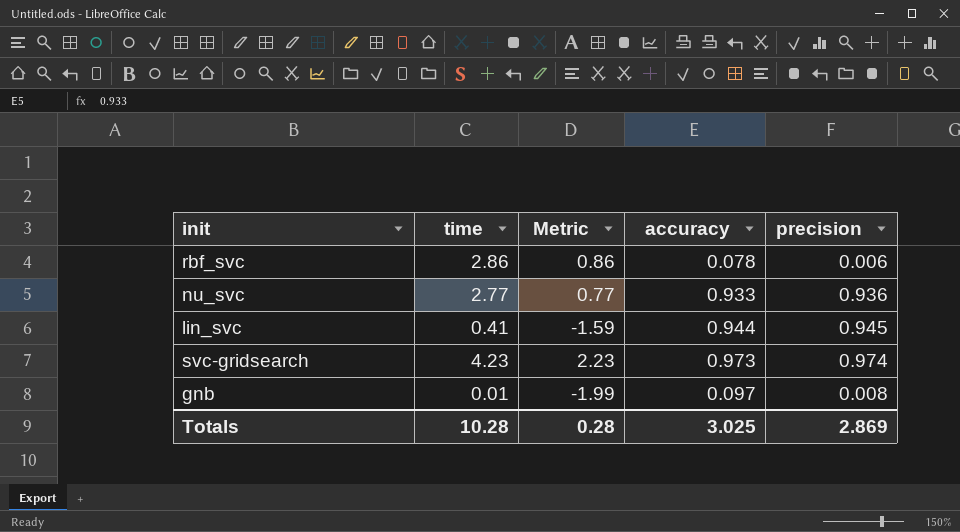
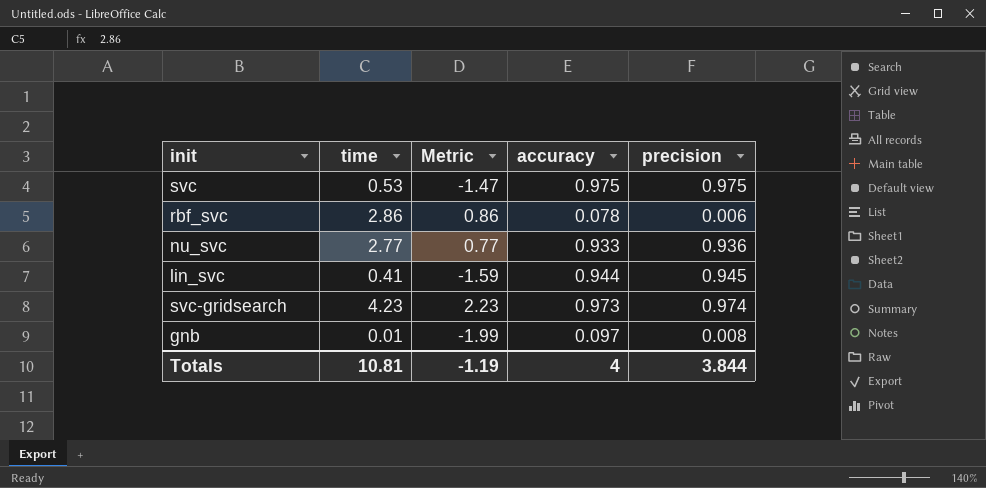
row svc: none -> 0.53 | -1.47 | 0.975 | 0.975
Totals | time: 10.28 -> 10.81
Totals | Metric: 0.28 -> -1.19
Totals | accuracy: 3.025 -> 4
Totals | precision: 2.869 -> 3.844

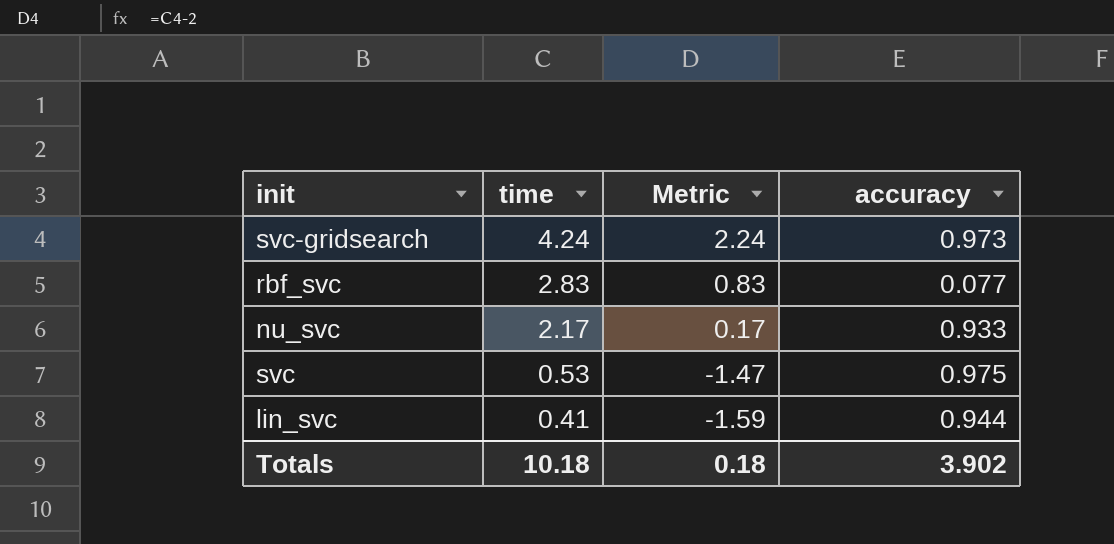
row order: none -> time descending
column precision | position: 5 -> none
row gnb: 0.01 | -1.99 | 0.097 | 0.008 -> none
svc-gridsearch | time: 4.23 -> 4.24
svc-gridsearch | Metric: 2.23 -> 2.24
rbf_svc | time: 2.86 -> 2.83
rbf_svc | Metric: 0.86 -> 0.83
rbf_svc | accuracy: 0.078 -> 0.077
nu_svc | time: 2.77 -> 2.17
nu_svc | Metric: 0.77 -> 0.17
Totals | time: 10.81 -> 10.18
Totals | Metric: -1.19 -> 0.18
Totals | accuracy: 4 -> 3.902

